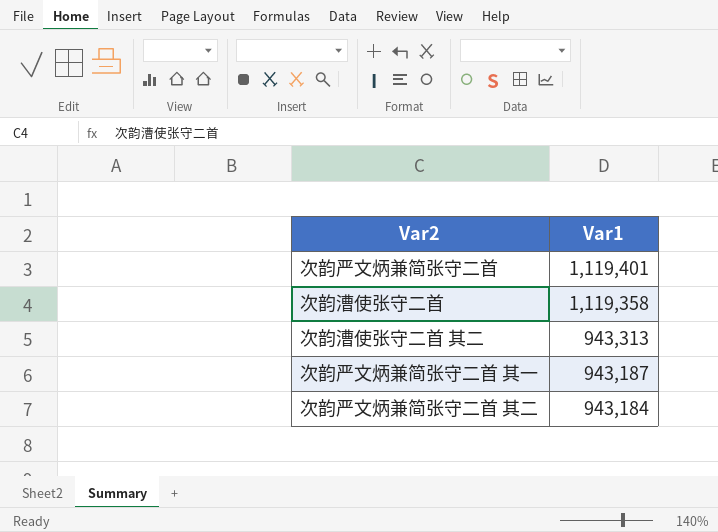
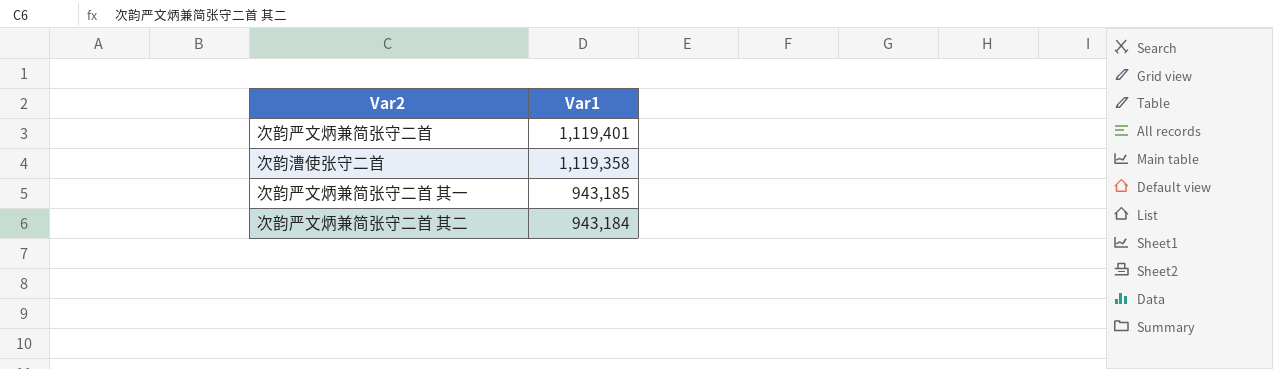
row 次韵漕使张守二首 其二: 943,313 -> none
次韵严文炳兼简张守二首 其一 | Var1: 943,187 -> 943,185

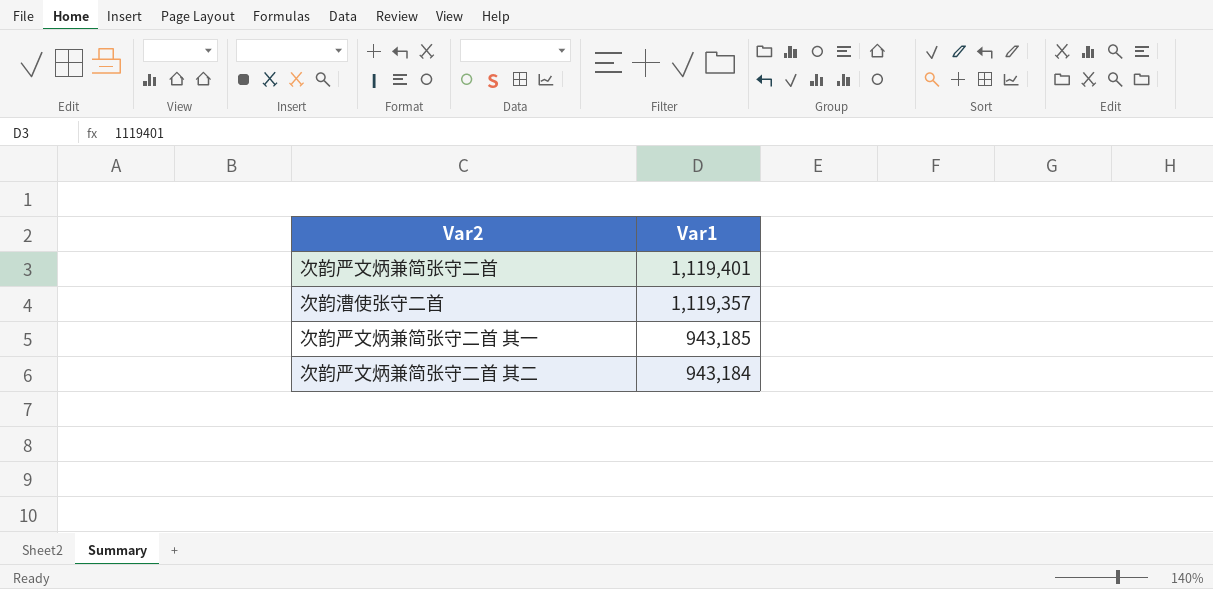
次韵漕使张守二首 | Var1: 1,119,358 -> 1,119,357

